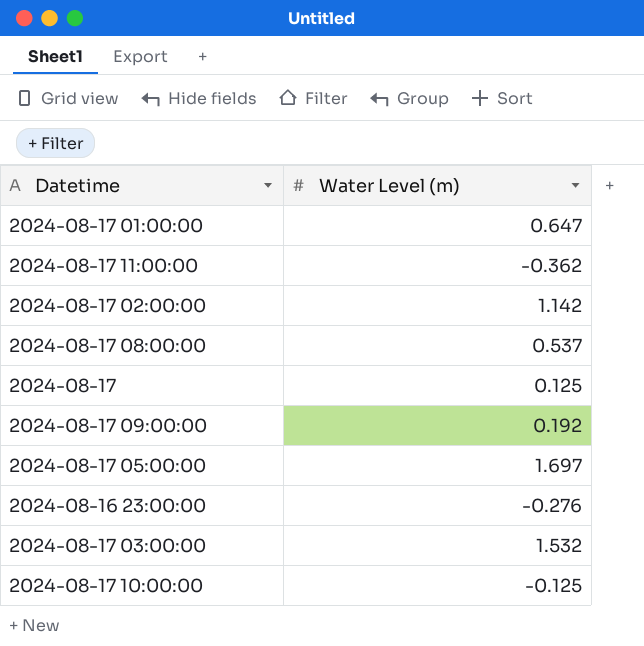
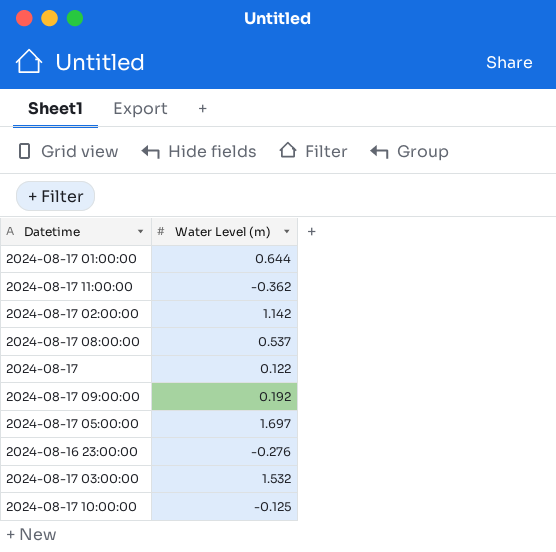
2024-08-17 01:00:00 | Water Level (m): 0.647 -> 0.644
2024-08-17 | Water Level (m): 0.125 -> 0.122

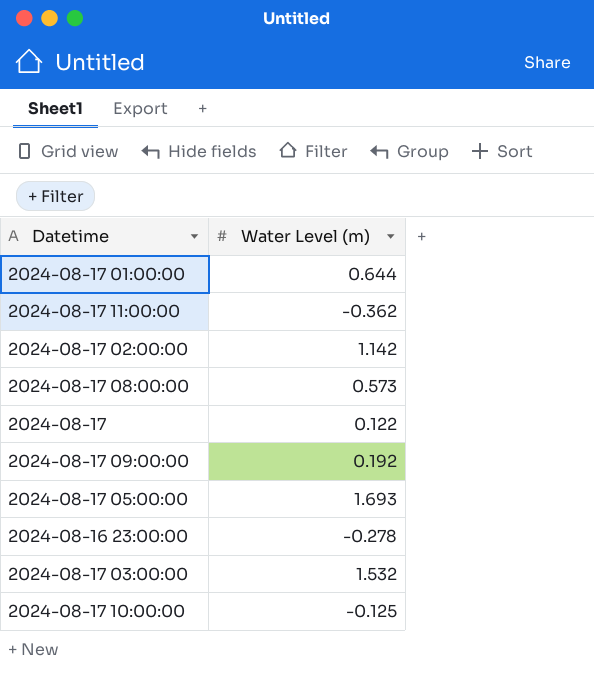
2024-08-17 08:00:00 | Water Level (m): 0.537 -> 0.573
2024-08-17 05:00:00 | Water Level (m): 1.697 -> 1.693
2024-08-16 23:00:00 | Water Level (m): -0.276 -> -0.278

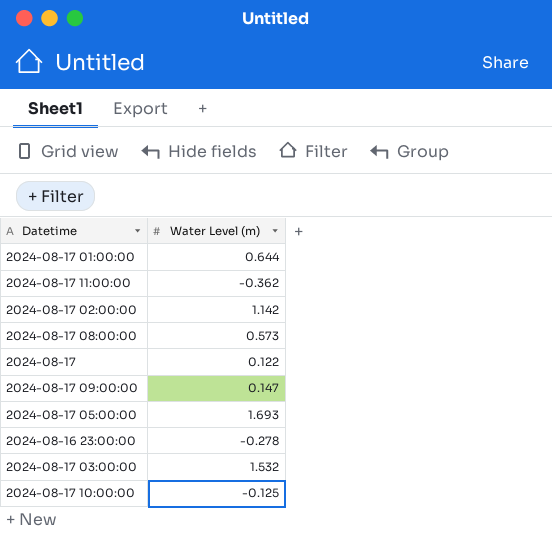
2024-08-17 09:00:00 | Water Level (m): 0.192 -> 0.147

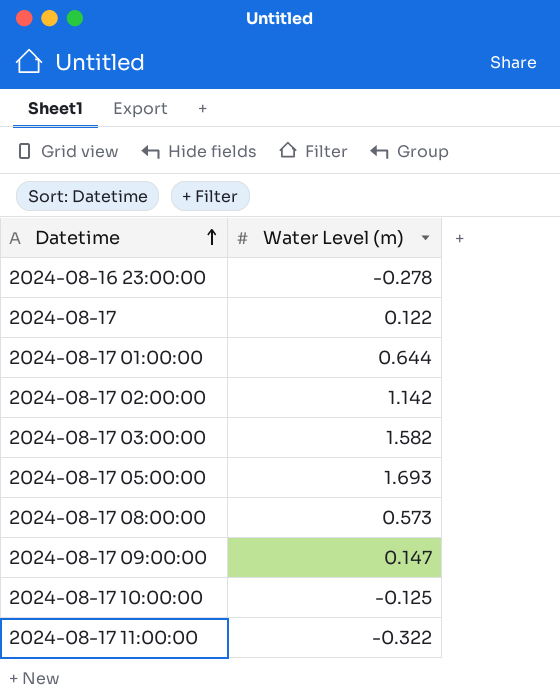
row order: none -> Datetime ascending
2024-08-17 03:00:00 | Water Level (m): 1.532 -> 1.582
2024-08-17 11:00:00 | Water Level (m): -0.362 -> -0.322

